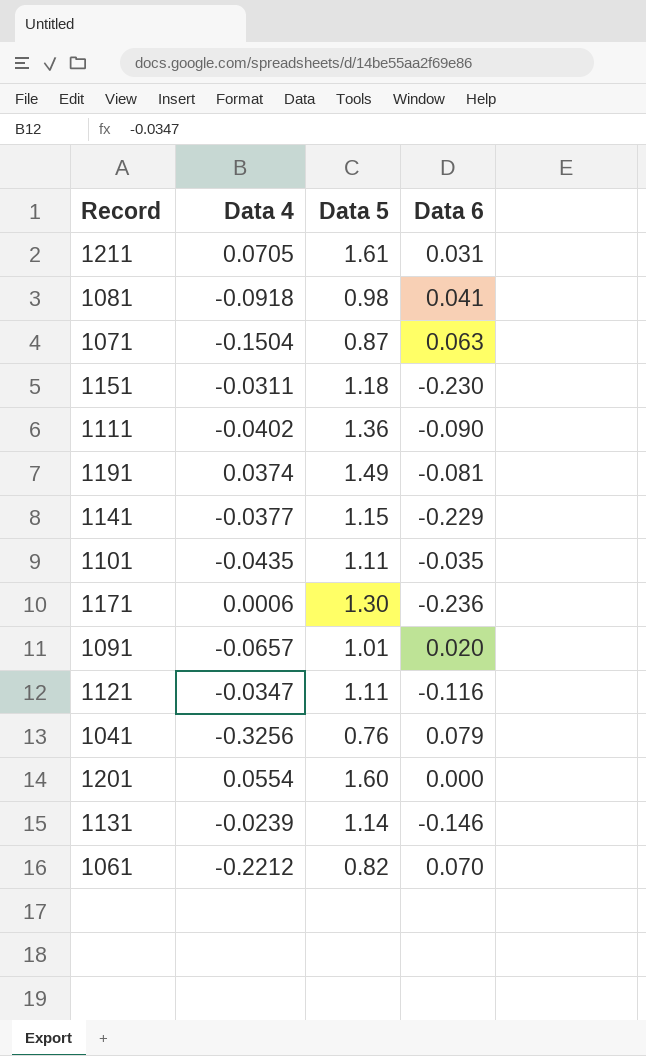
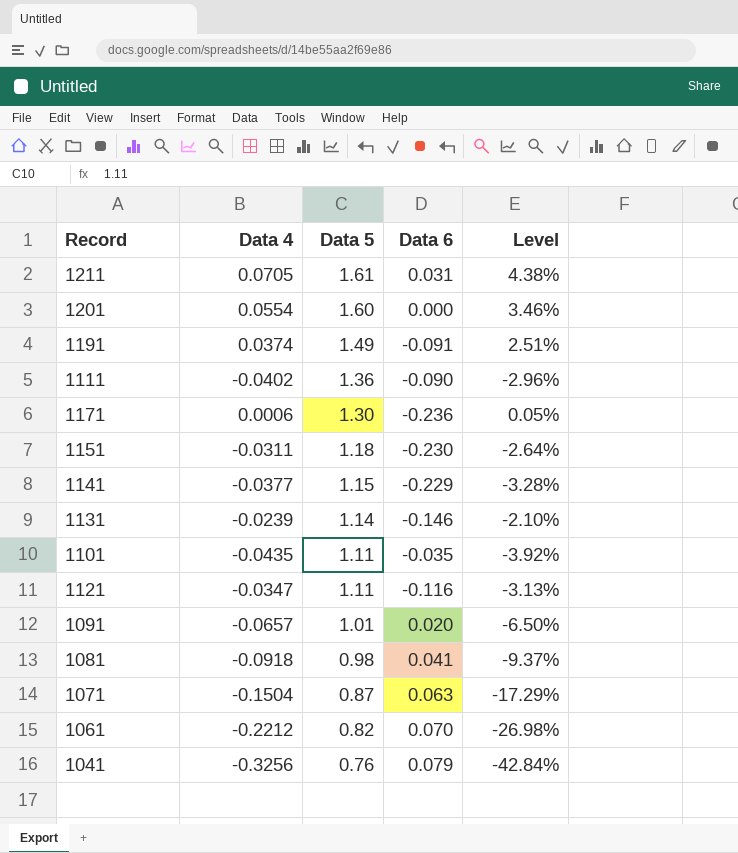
row order: none -> Data 5 descending
column Level | formula: none -> [Data 4] / [Data 5]
1191 | Data 6: -0.081 -> -0.091

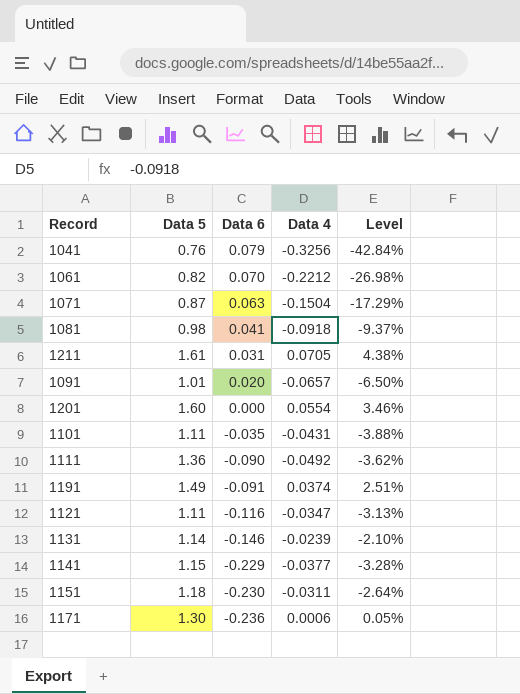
row order: Data 5 descending -> Data 6 descending
column Data 4 | position: 2 -> 4
1101 | Data 4: -0.0435 -> -0.0431
1101 | Level: -3.92% -> -3.88%
1111 | Data 4: -0.0402 -> -0.0492
1111 | Level: -2.96% -> -3.62%

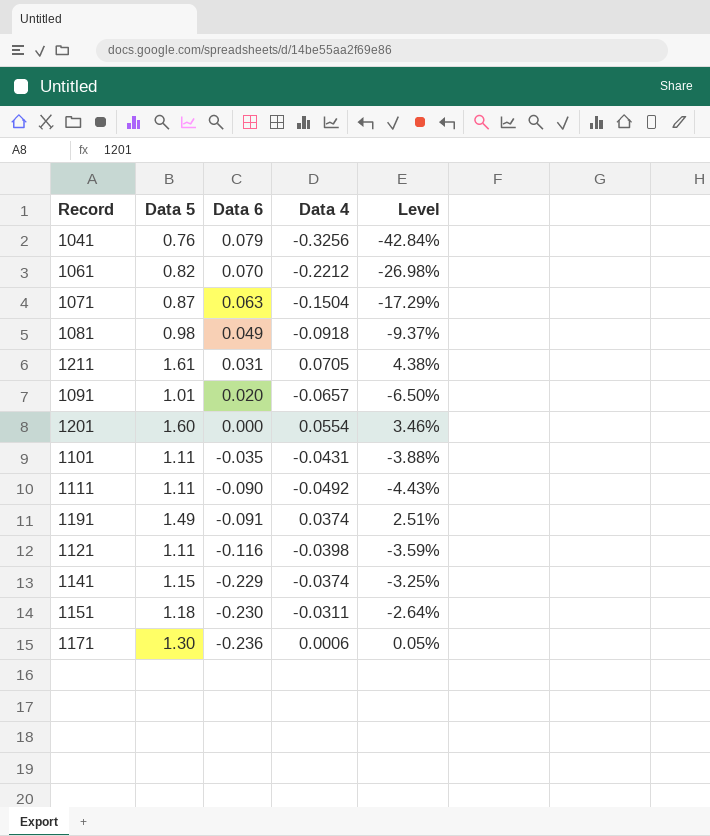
row 1131: 1.14 | -0.146 | -0.0239 | -2.10% -> none
1081 | Data 6: 0.041 -> 0.049
1111 | Data 5: 1.36 -> 1.11
1111 | Level: -3.62% -> -4.43%
1121 | Data 4: -0.0347 -> -0.0398
1121 | Level: -3.13% -> -3.59%
1141 | Data 4: -0.0377 -> -0.0374
1141 | Level: -3.28% -> -3.25%

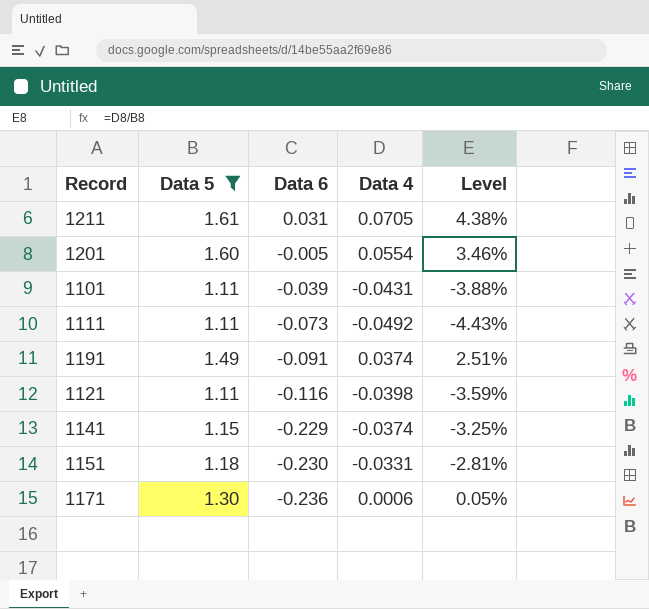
filter: none -> Data 5 >= 1.11
1201 | Data 6: 0.000 -> -0.005
1101 | Data 6: -0.035 -> -0.039
1111 | Data 6: -0.090 -> -0.073
1151 | Data 4: -0.0311 -> -0.0331
1151 | Level: -2.64% -> -2.81%

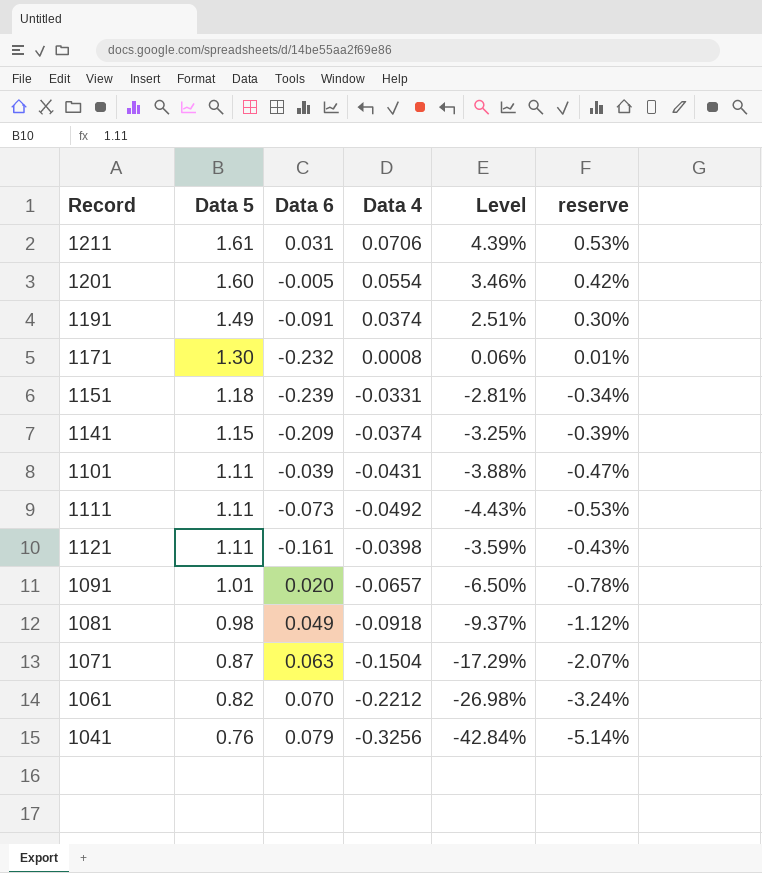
filter: Data 5 >= 1.11 -> none
row order: Data 6 descending -> Data 5 descending
column reserve | formula: none -> [Level] * 0.12
1211 | Data 4: 0.0705 -> 0.0706
1211 | Level: 4.38% -> 4.39%
1171 | Data 6: -0.236 -> -0.232
1171 | Data 4: 0.0006 -> 0.0008
1171 | Level: 0.05% -> 0.06%
1151 | Data 6: -0.230 -> -0.239
1141 | Data 6: -0.229 -> -0.209
1121 | Data 6: -0.116 -> -0.161

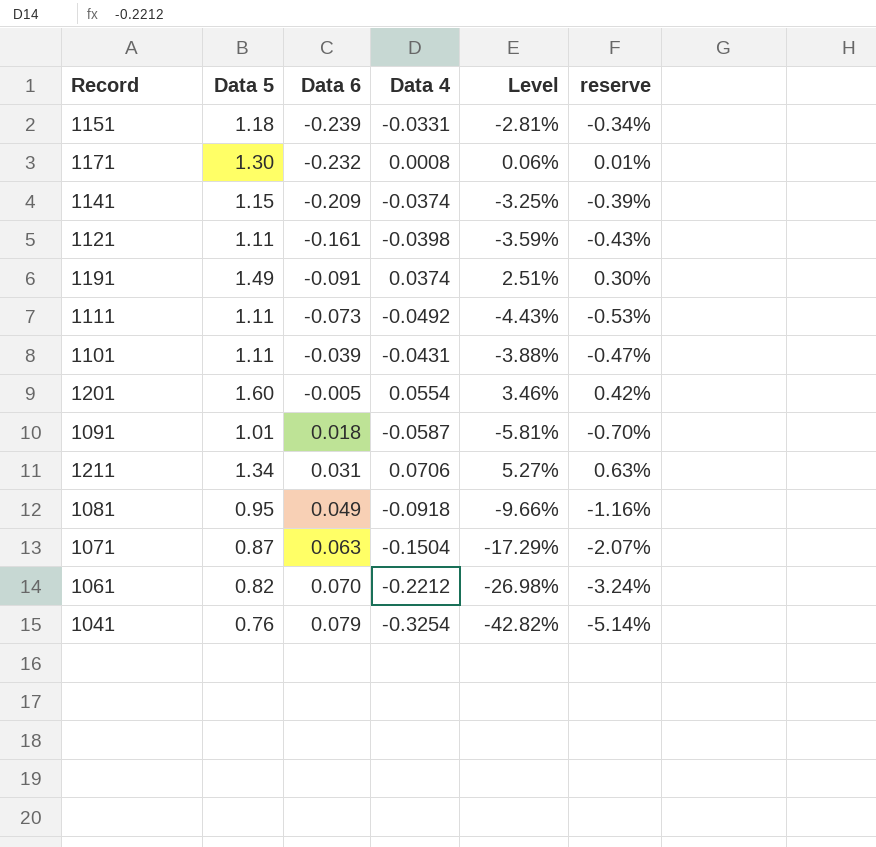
row order: Data 5 descending -> Data 6 ascending
1091 | Data 6: 0.020 -> 0.018
1091 | Data 4: -0.0657 -> -0.0587
1091 | Level: -6.50% -> -5.81%
1091 | reserve: -0.78% -> -0.70%
1211 | Data 5: 1.61 -> 1.34
1211 | Level: 4.39% -> 5.27%
1211 | reserve: 0.53% -> 0.63%
1081 | Data 5: 0.98 -> 0.95
1081 | Level: -9.37% -> -9.66%
1081 | reserve: -1.12% -> -1.16%
1041 | Data 4: -0.3256 -> -0.3254
1041 | Level: -42.84% -> -42.82%

